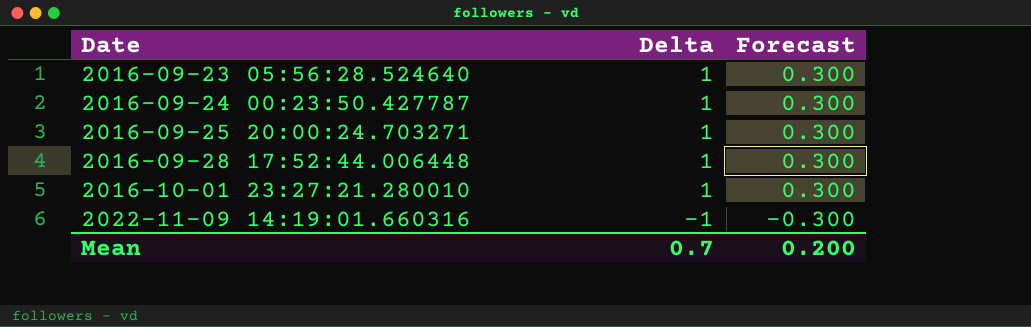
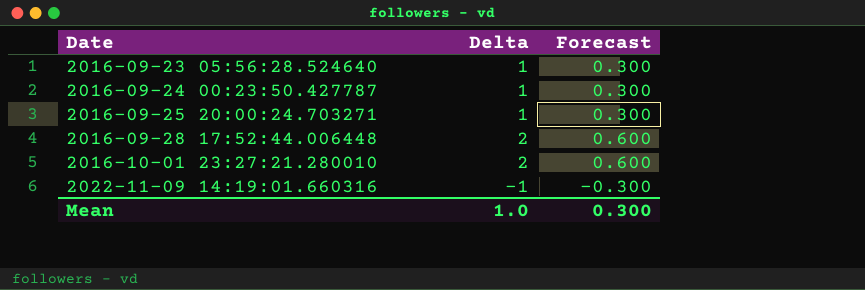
2016-09-28 17:52:44.006448 | Delta: 1 -> 2
2016-09-28 17:52:44.006448 | Forecast: 0.300 -> 0.600
2016-10-01 23:27:21.280010 | Delta: 1 -> 2
2016-10-01 23:27:21.280010 | Forecast: 0.300 -> 0.600
Mean | Delta: 0.7 -> 1.0
Mean | Forecast: 0.200 -> 0.300

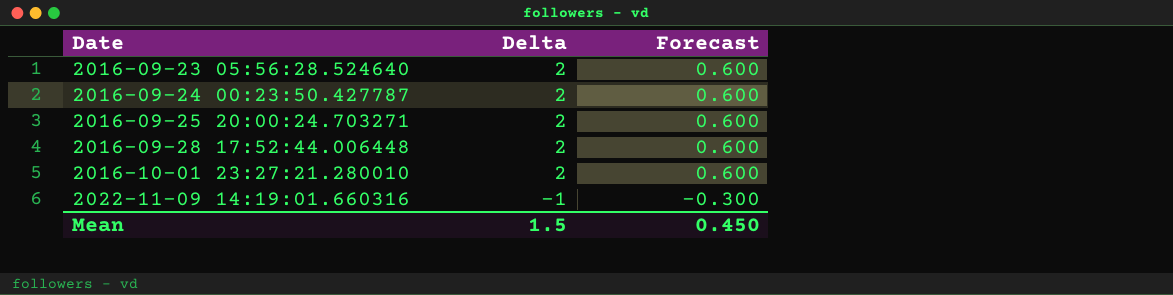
2016-09-23 05:56:28.524640 | Delta: 1 -> 2
2016-09-23 05:56:28.524640 | Forecast: 0.300 -> 0.600
2016-09-24 00:23:50.427787 | Delta: 1 -> 2
2016-09-24 00:23:50.427787 | Forecast: 0.300 -> 0.600
2016-09-25 20:00:24.703271 | Delta: 1 -> 2
2016-09-25 20:00:24.703271 | Forecast: 0.300 -> 0.600
Mean | Delta: 1.0 -> 1.5
Mean | Forecast: 0.300 -> 0.450

